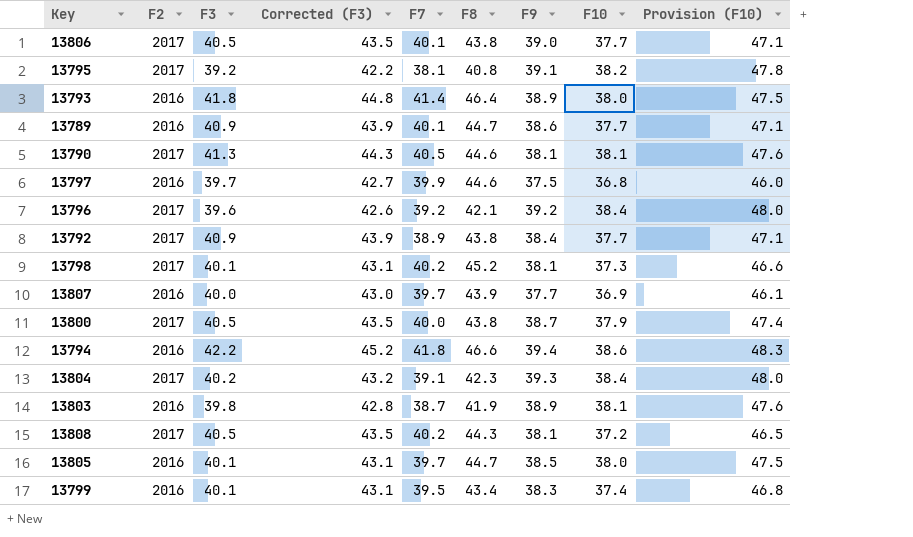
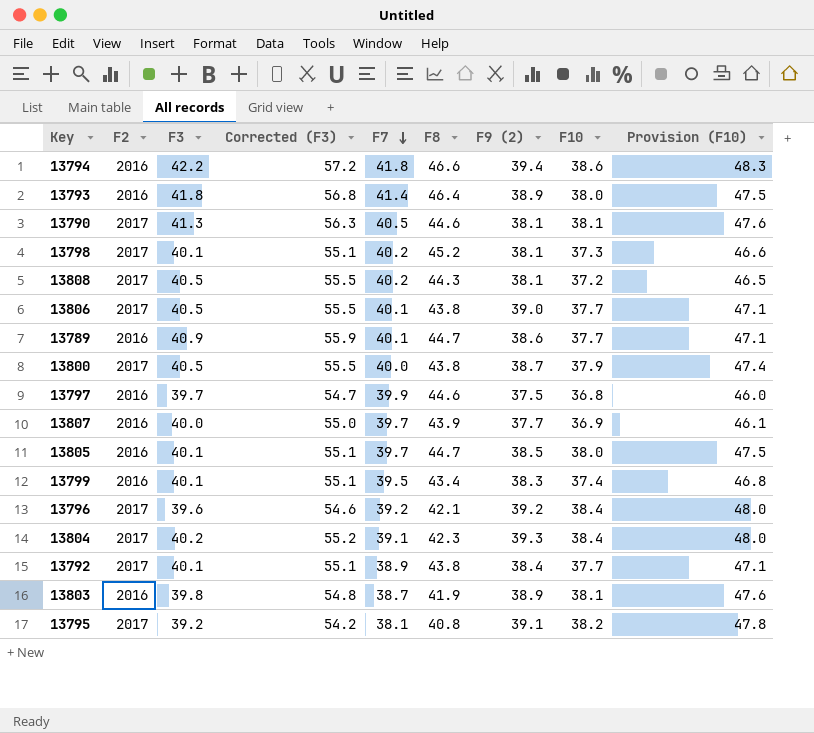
row order: none -> F7 descending
column Corrected (F3) | formula: [F3] + 3 -> [F3] + 15
column name: F9 -> F9 (2)
13792 | F3: 40.9 -> 40.1

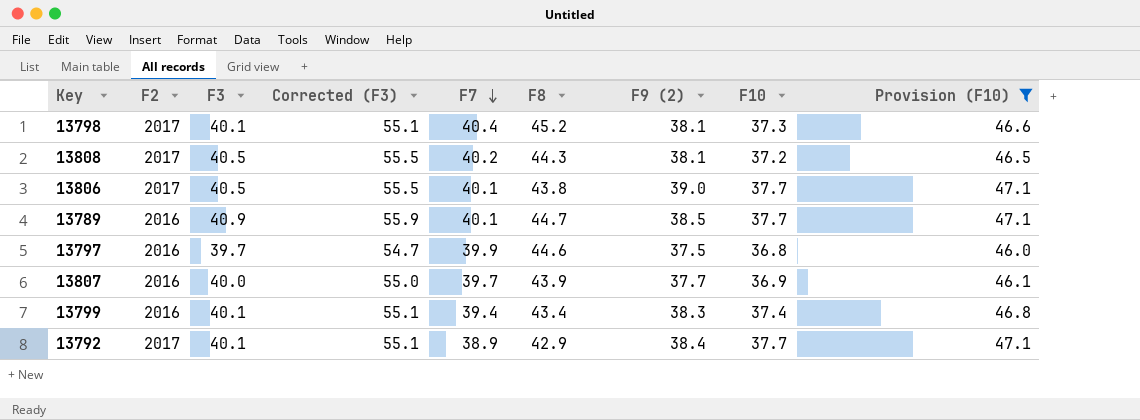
filter: none -> Provision (F10) <= 47.1
13798 | F7: 40.2 -> 40.4
13789 | F9 (2): 38.6 -> 38.5
13799 | F7: 39.5 -> 39.4
13792 | F8: 43.8 -> 42.9

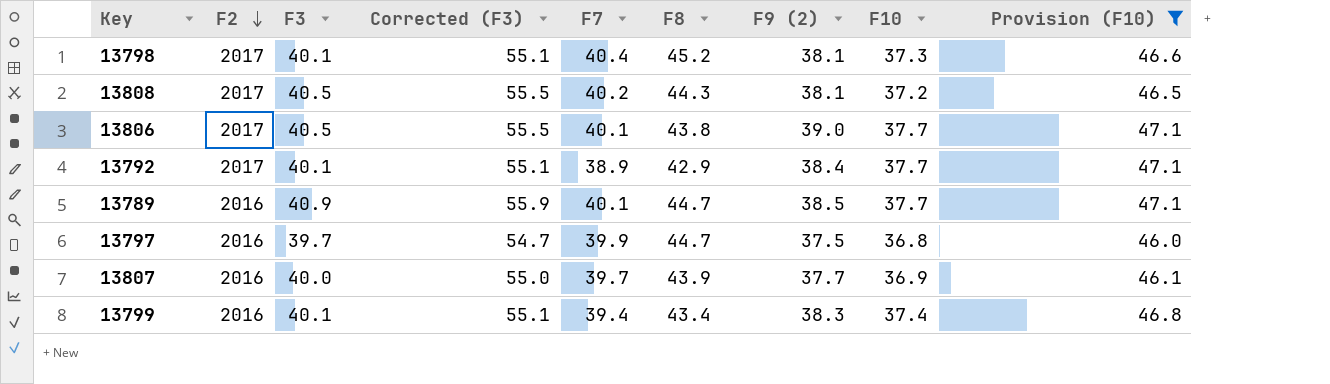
row order: F7 descending -> F2 descending
13797 | F8: 44.6 -> 44.7

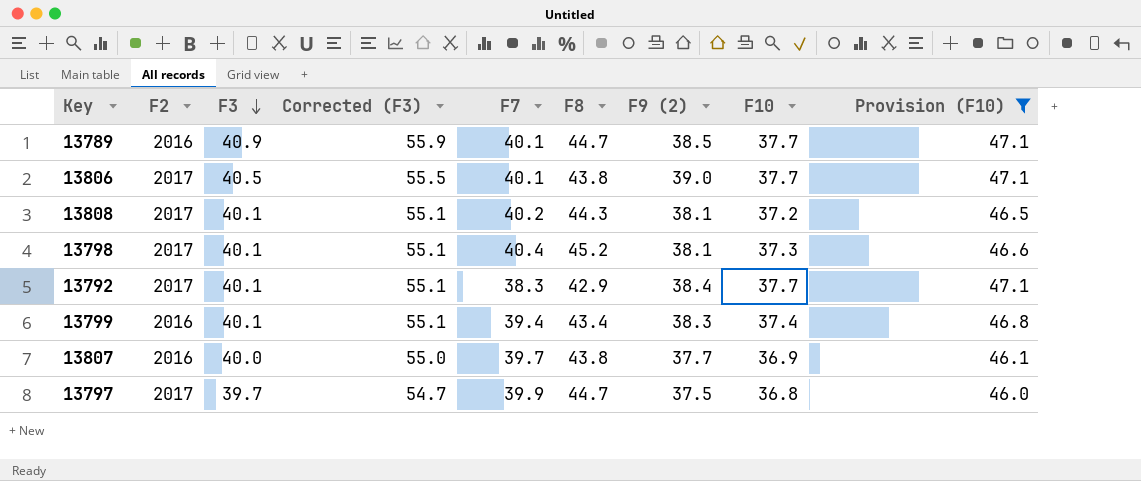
row order: F2 descending -> F3 descending
13808 | F3: 40.5 -> 40.1
13808 | Corrected (F3): 55.5 -> 55.1
13792 | F7: 38.9 -> 38.3
13807 | F8: 43.9 -> 43.8
13797 | F2: 2016 -> 2017

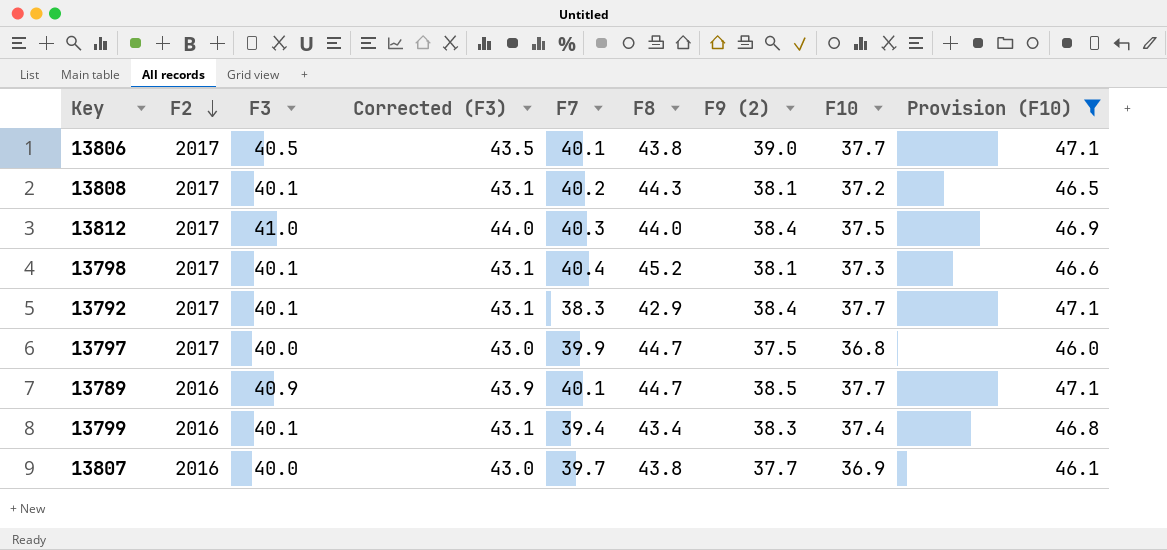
row order: F3 descending -> F2 descending
column Corrected (F3) | formula: [F3] + 15 -> [F3] + 3
row 13812: none -> 2017 | 41.0 | 44.0 | 40.3 | 44.0 | 38.4 | 37.5 | 46.9
13797 | F3: 39.7 -> 40.0

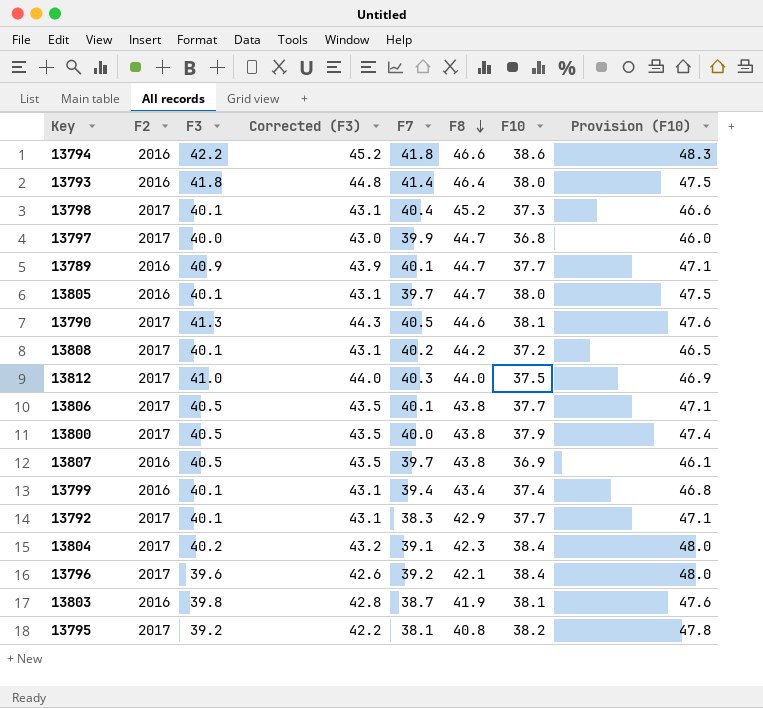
filter: Provision (F10) <= 47.1 -> none
row order: F2 descending -> F8 descending
column F9 (2) | position: 7 -> none
13808 | F8: 44.3 -> 44.2
13807 | F3: 40.0 -> 40.5
13807 | Corrected (F3): 43.0 -> 43.5

